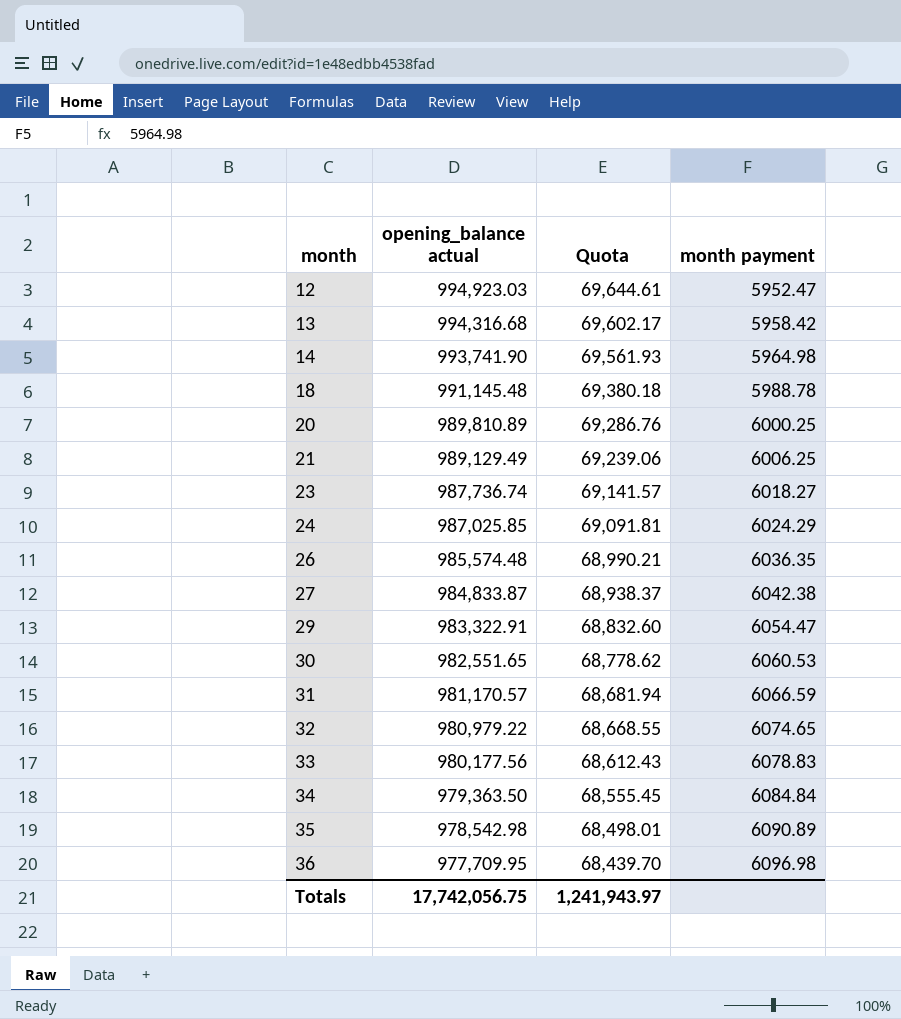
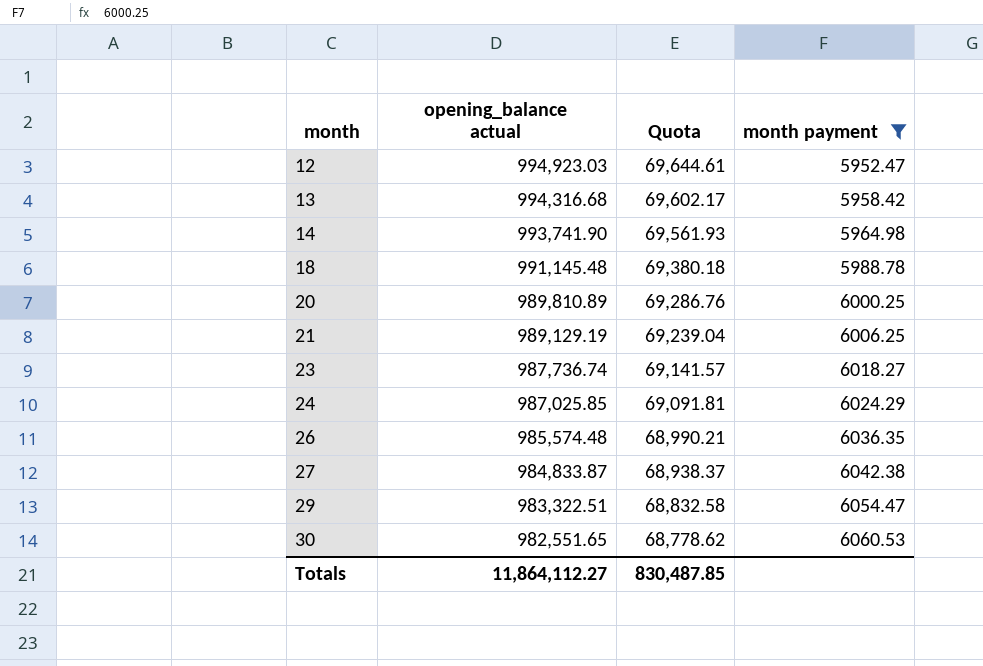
filter: none -> month payment <= 6060.53
21 | opening_balance actual: 989,129.49 -> 989,129.19
21 | Quota: 69,239.06 -> 69,239.04
29 | opening_balance actual: 983,322.91 -> 983,322.51
29 | Quota: 68,832.60 -> 68,832.58
Totals | opening_balance actual: 17,742,056.75 -> 11,864,112.27
Totals | Quota: 1,241,943.97 -> 830,487.85

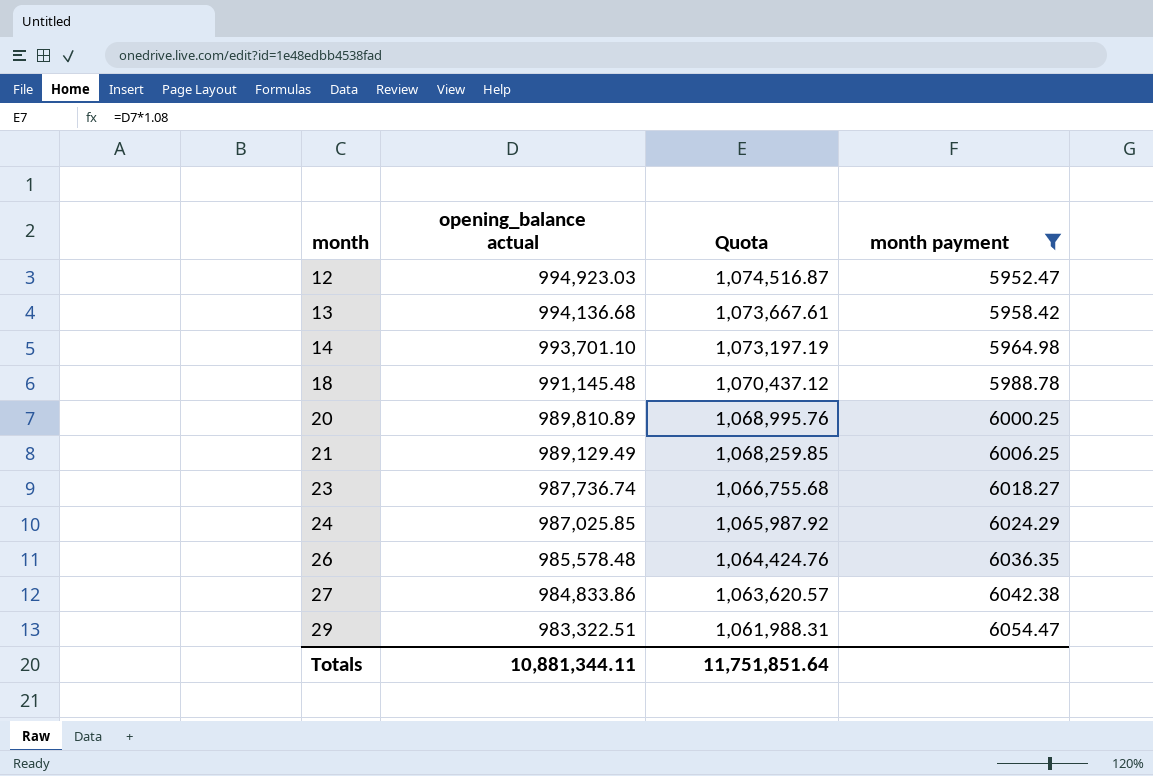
column Quota | formula: [opening_balance actual] * 0.07 -> [opening_balance actual] * 1.08
row 30: 982,551.65 | 68,778.62 | 6060.53 -> none
13 | opening_balance actual: 994,316.68 -> 994,136.68
14 | opening_balance actual: 993,741.90 -> 993,701.10
21 | opening_balance actual: 989,129.19 -> 989,129.49
26 | opening_balance actual: 985,574.48 -> 985,578.48
27 | opening_balance actual: 984,833.87 -> 984,833.86
Totals | opening_balance actual: 11,864,112.27 -> 10,881,344.11
Totals | Quota: 830,487.85 -> 11,751,851.64

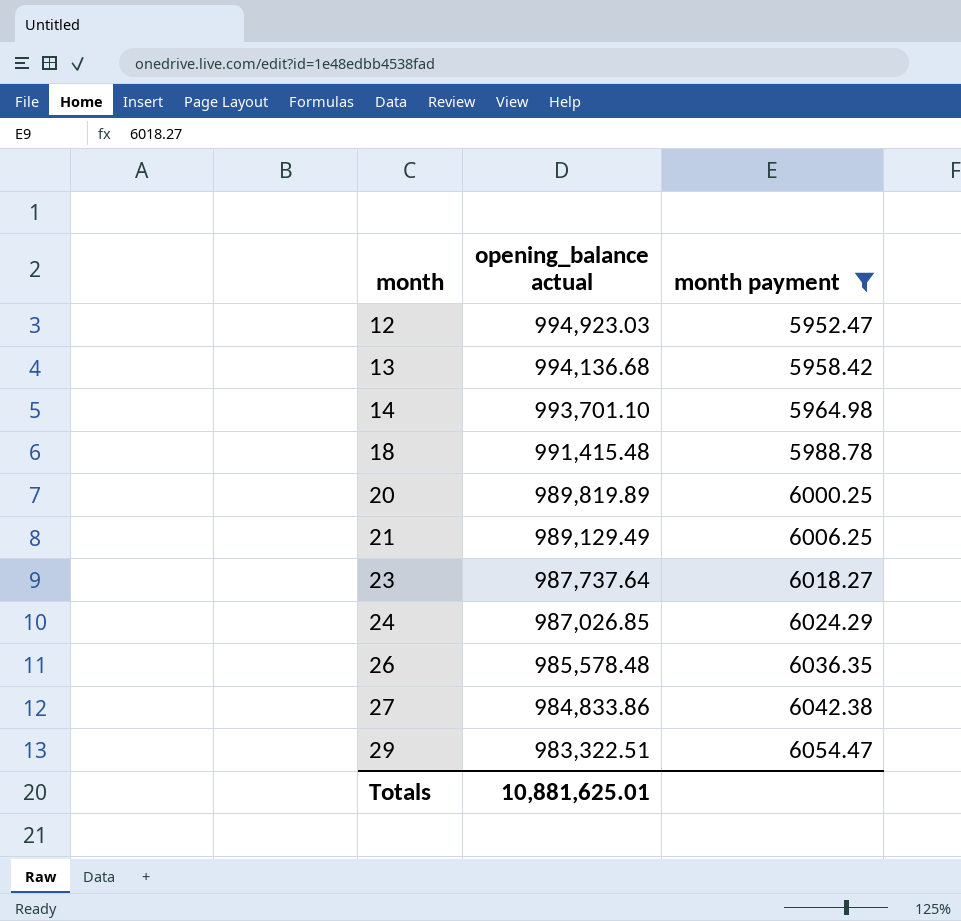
column Quota | formula: [opening_balance actual] * 1.08 -> none
18 | opening_balance actual: 991,145.48 -> 991,415.48
20 | opening_balance actual: 989,810.89 -> 989,819.89
23 | opening_balance actual: 987,736.74 -> 987,737.64
24 | opening_balance actual: 987,025.85 -> 987,026.85
Totals | opening_balance actual: 10,881,344.11 -> 10,881,625.01

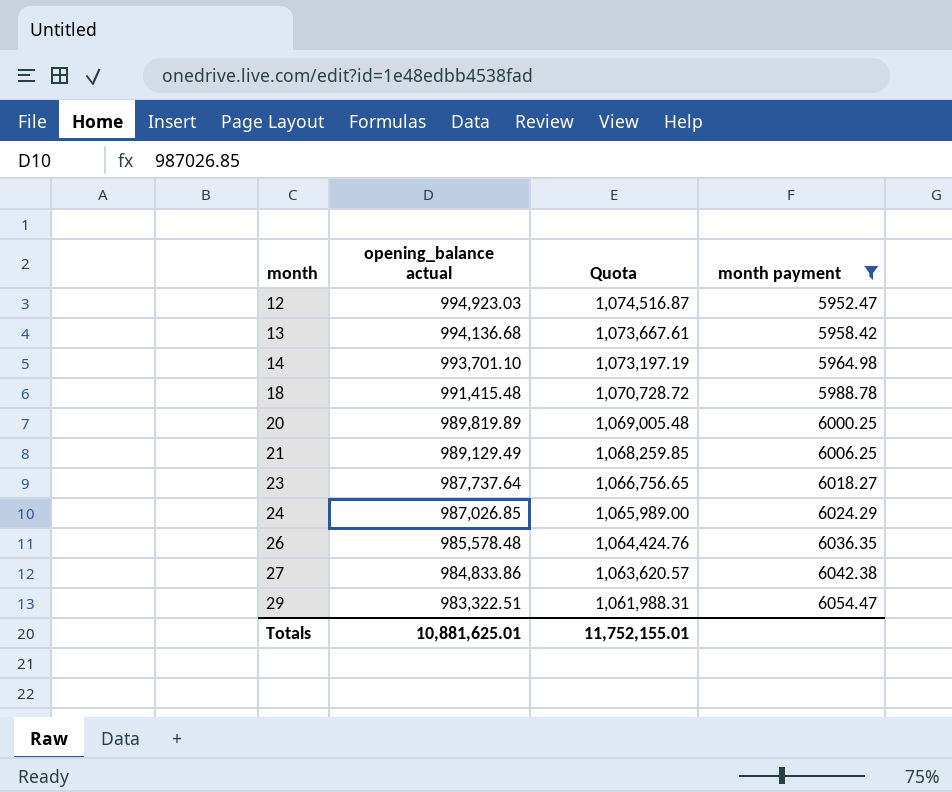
column Quota | formula: none -> [opening_balance actual] * 1.08

